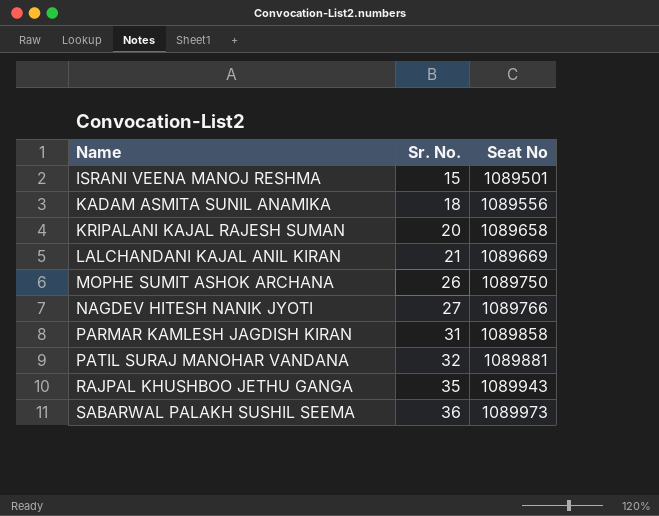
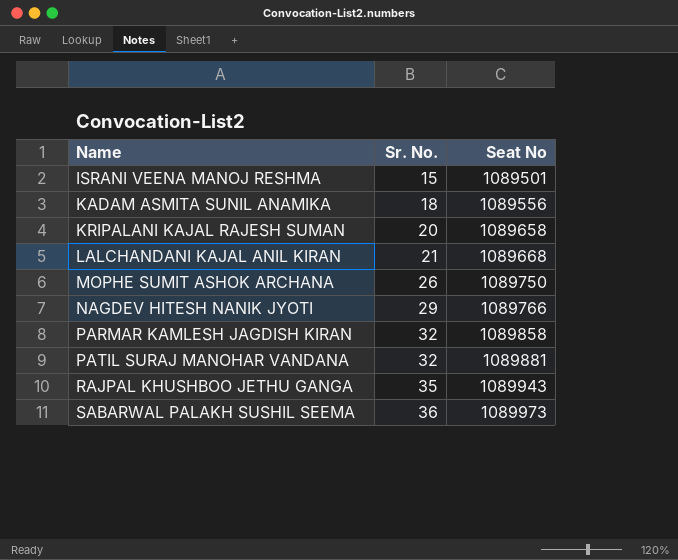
LALCHANDANI KAJAL ANIL KIRAN | Seat No: 1089669 -> 1089668
NAGDEV HITESH NANIK JYOTI | Sr. No.: 27 -> 29
PARMAR KAMLESH JAGDISH KIRAN | Sr. No.: 31 -> 32

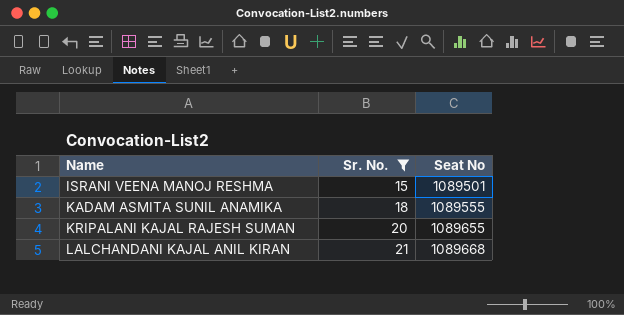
filter: none -> Sr. No. <= 21
KADAM ASMITA SUNIL ANAMIKA | Seat No: 1089556 -> 1089555
KRIPALANI KAJAL RAJESH SUMAN | Seat No: 1089658 -> 1089655

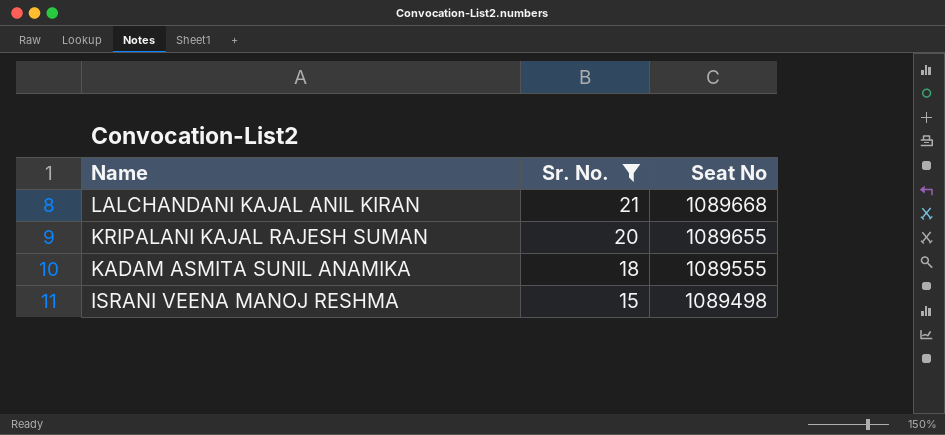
row order: Name ascending -> Name descending
ISRANI VEENA MANOJ RESHMA | Seat No: 1089501 -> 1089498

